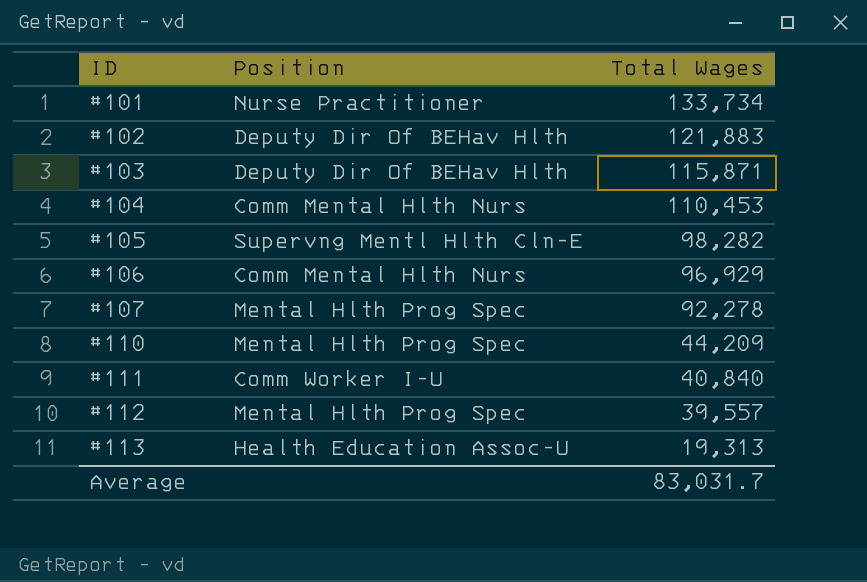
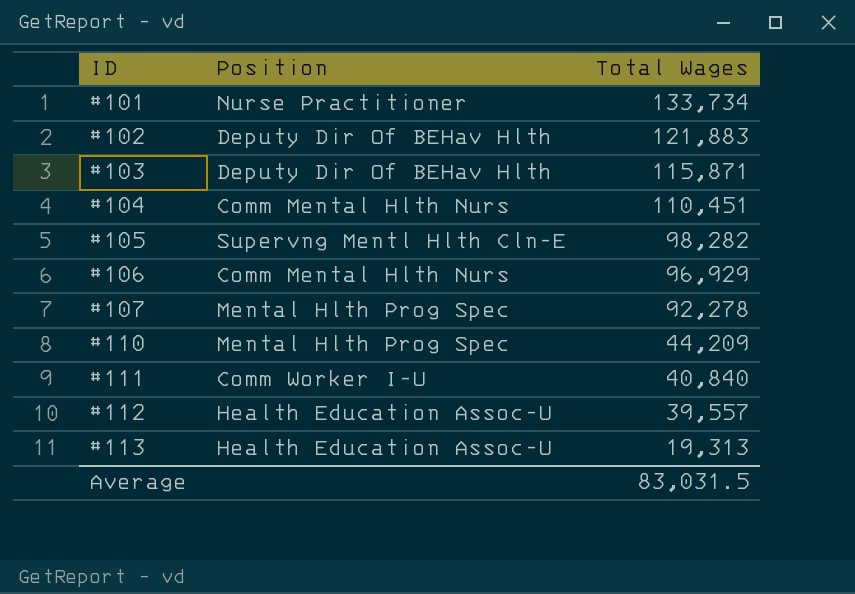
#104 | Total Wages: 110,453 -> 110,451
#112 | Position: Mental Hlth Prog Spec -> Health Education Assoc-U
Average | Total Wages: 83,031.7 -> 83,031.5

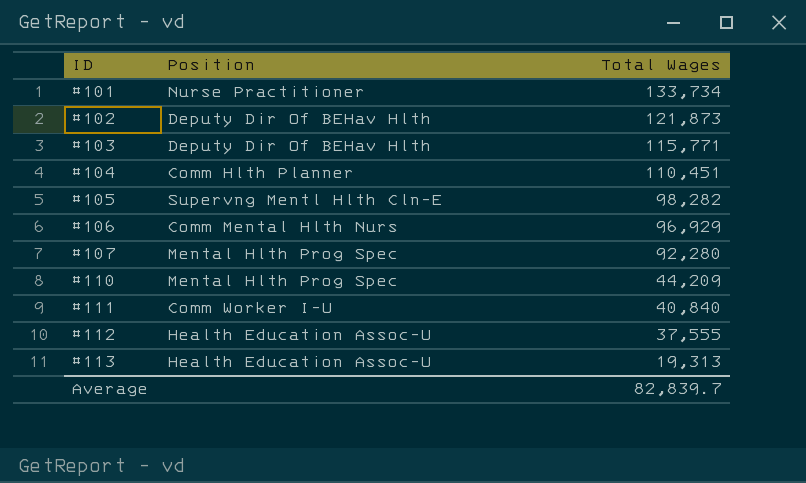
#102 | Total Wages: 121,883 -> 121,873
#103 | Total Wages: 115,871 -> 115,771
#104 | Position: Comm Mental Hlth Nurs -> Comm Hlth Planner
#107 | Total Wages: 92,278 -> 92,280
#112 | Total Wages: 39,557 -> 37,555
Average | Total Wages: 83,031.5 -> 82,839.7

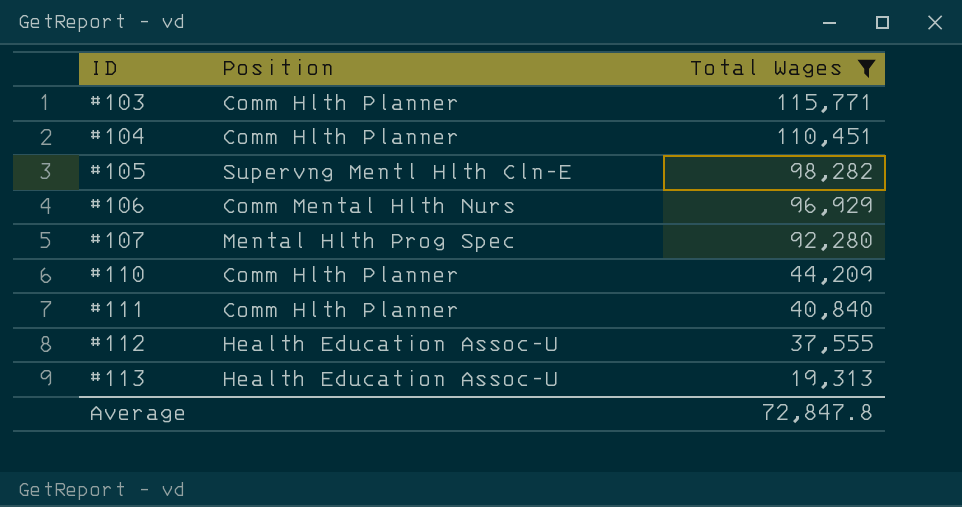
filter: none -> Total Wages <= 115,771
#103 | Position: Deputy Dir Of BEHav Hlth -> Comm Hlth Planner
#110 | Position: Mental Hlth Prog Spec -> Comm Hlth Planner
#111 | Position: Comm Worker I-U -> Comm Hlth Planner
Average | Total Wages: 82,839.7 -> 72,847.8

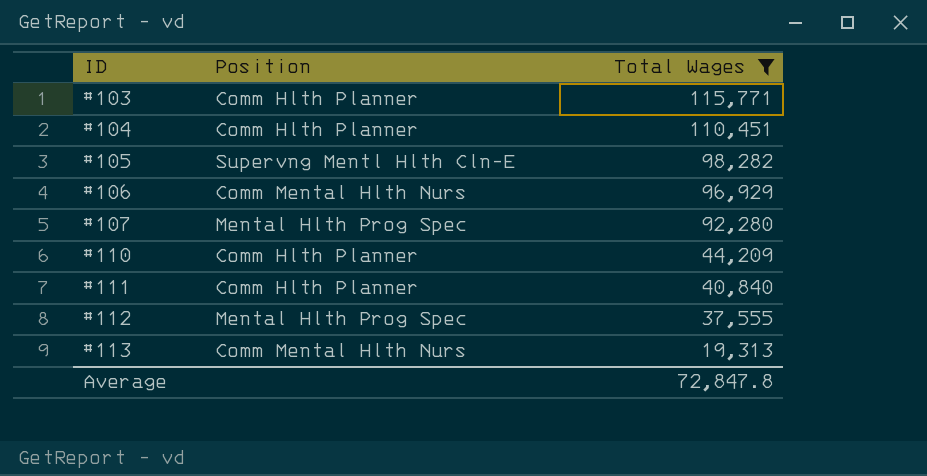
#112 | Position: Health Education Assoc-U -> Mental Hlth Prog Spec
#113 | Position: Health Education Assoc-U -> Comm Mental Hlth Nurs

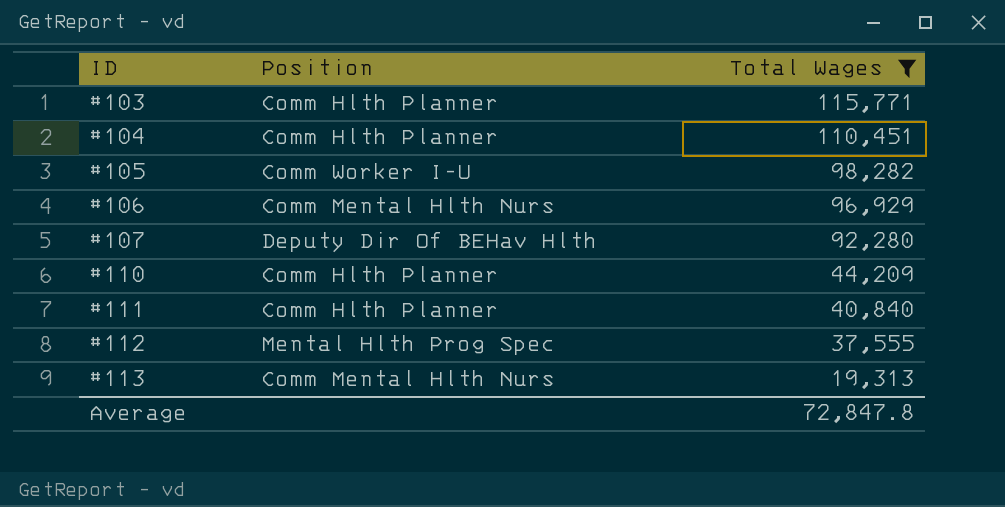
#105 | Position: Supervng Mentl Hlth Cln-E -> Comm Worker I-U
#107 | Position: Mental Hlth Prog Spec -> Deputy Dir Of BEHav Hlth

